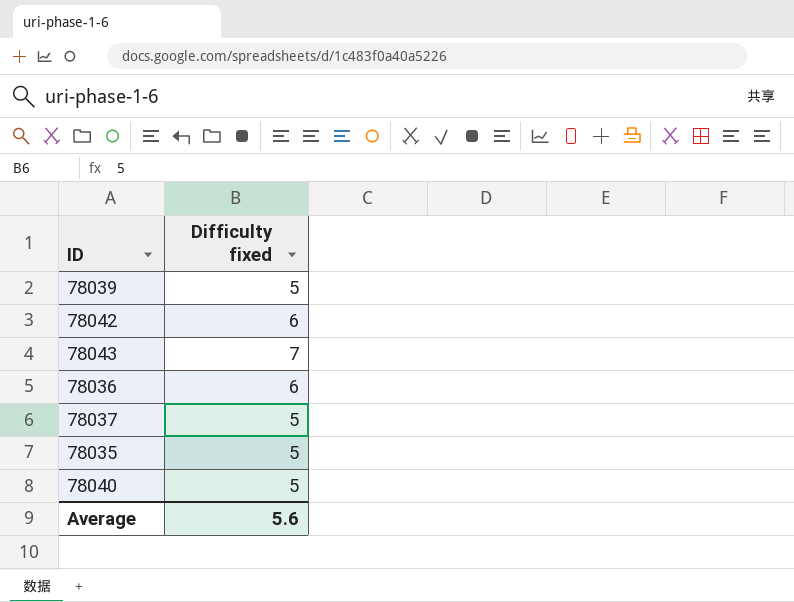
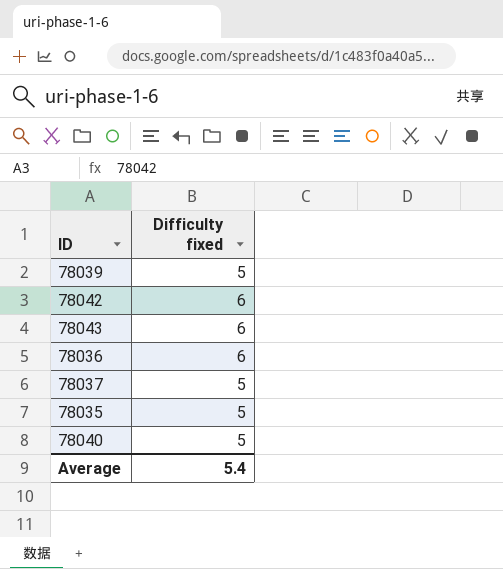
78043 | Difficulty fixed: 7 -> 6
Average | Difficulty fixed: 5.6 -> 5.4

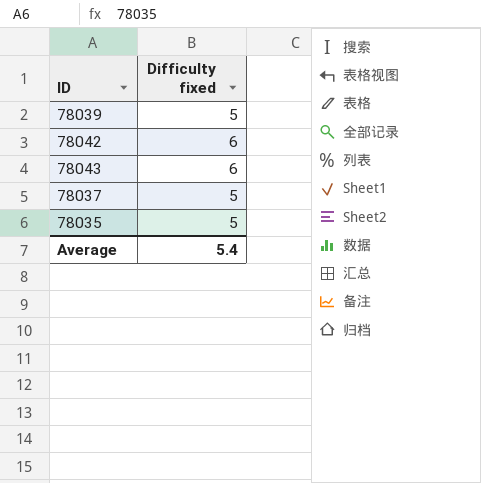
row 78036: 6 -> none
row 78040: 5 -> none

